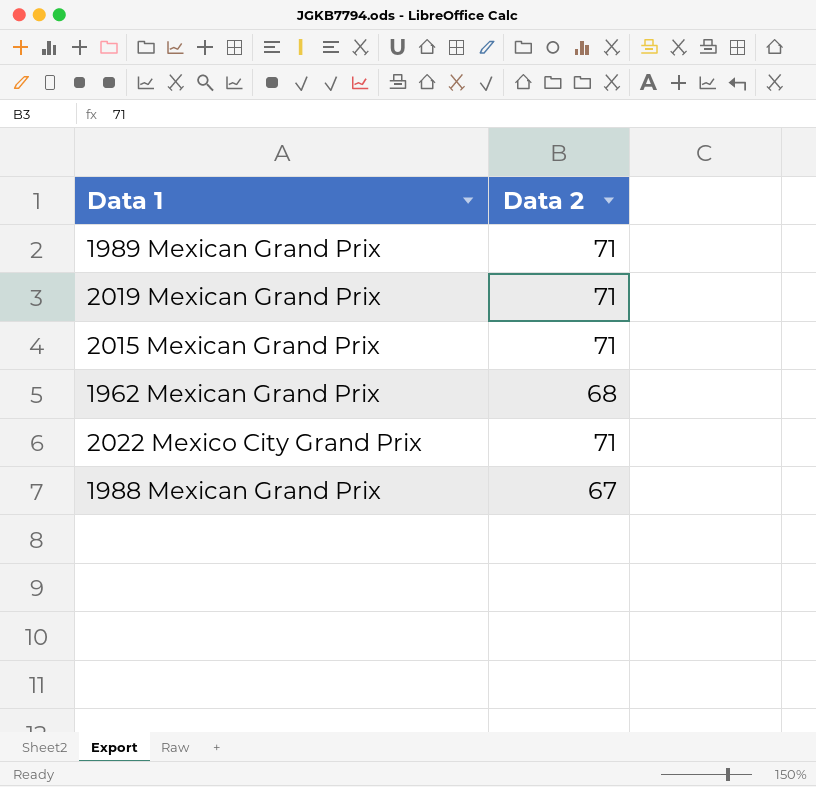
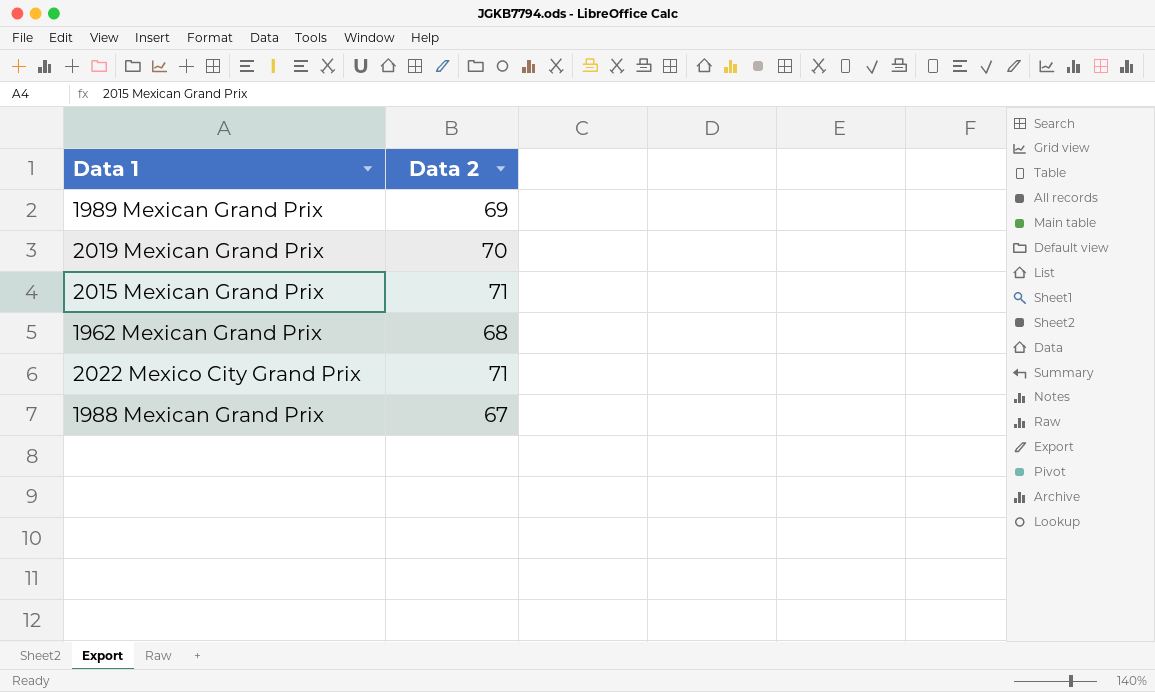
1989 Mexican Grand Prix | Data 2: 71 -> 69
2019 Mexican Grand Prix | Data 2: 71 -> 70

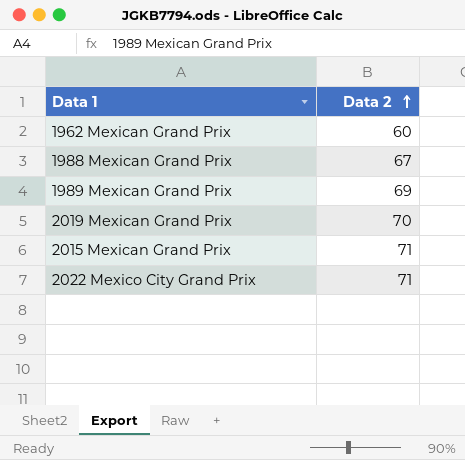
row order: none -> Data 2 ascending
1962 Mexican Grand Prix | Data 2: 68 -> 60

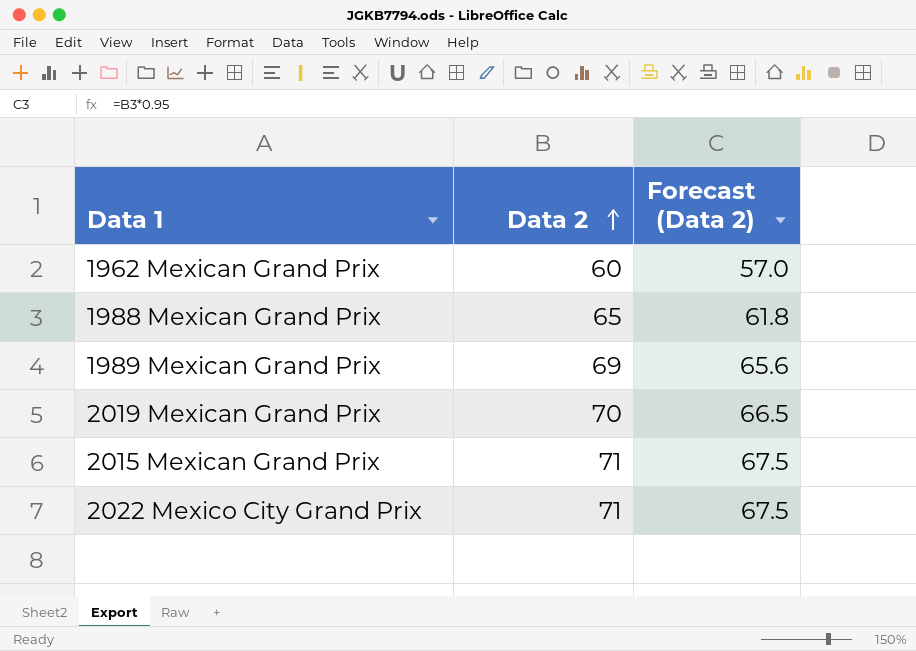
column Forecast (Data 2) | formula: none -> [Data 2] * 0.95
1988 Mexican Grand Prix | Data 2: 67 -> 65

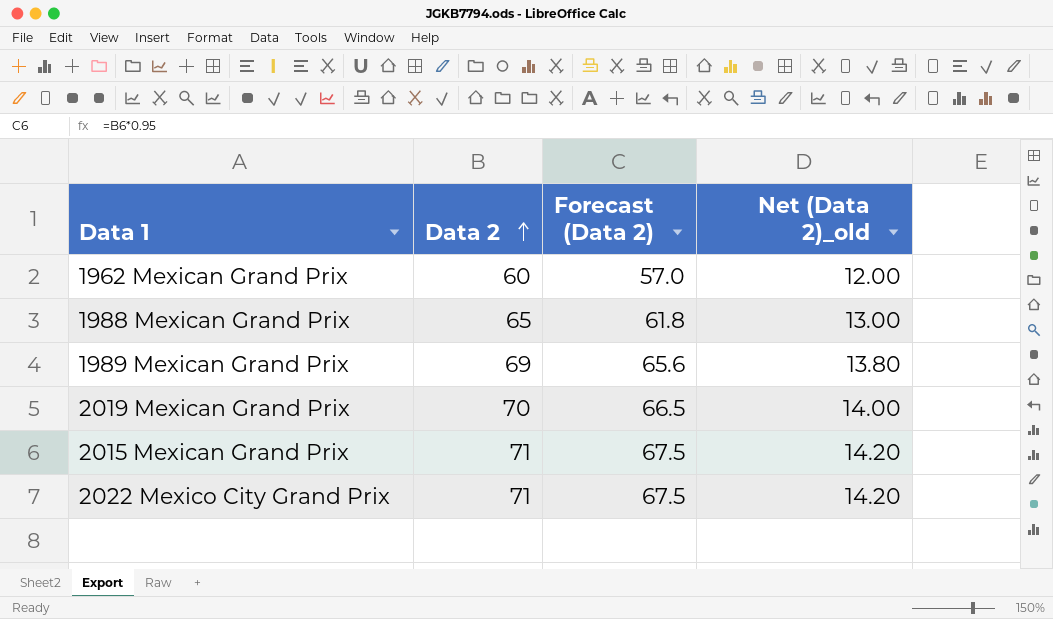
column Net (Data 2)_old | formula: none -> [Data 2] * 0.2

